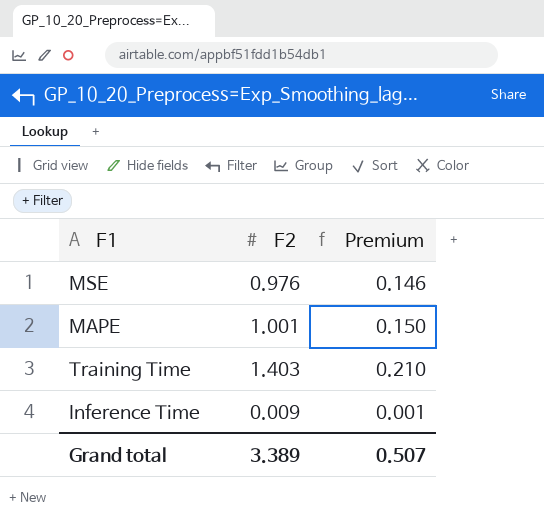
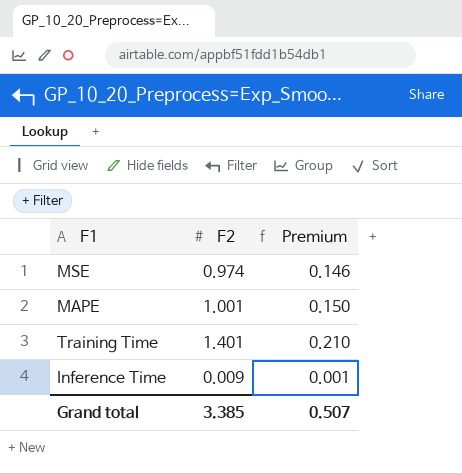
MSE | F2: 0.976 -> 0.974
Training Time | F2: 1.403 -> 1.401
Grand total | F2: 3.389 -> 3.385

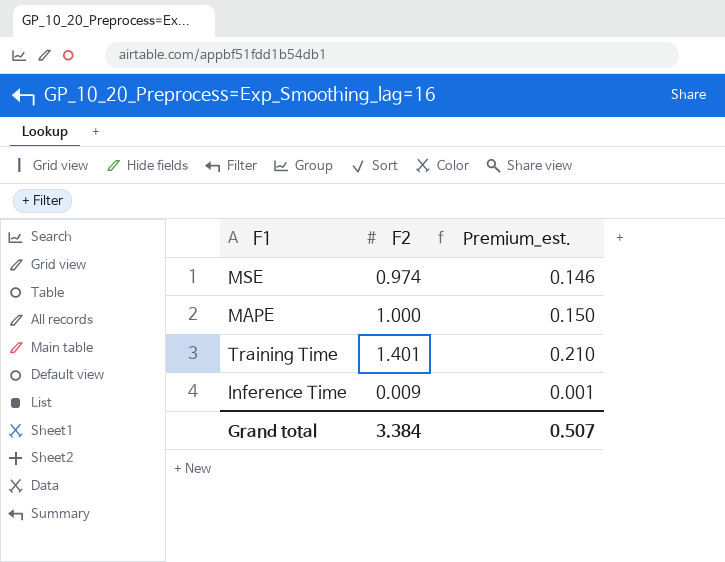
column name: Premium -> Premium_est.
MAPE | F2: 1.001 -> 1.000
Grand total | F2: 3.385 -> 3.384

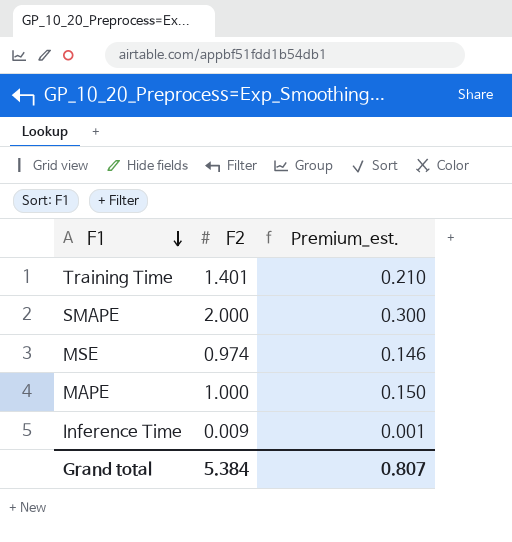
row order: none -> F1 descending
row SMAPE: none -> 2.000 | 0.300
Grand total | F2: 3.384 -> 5.384
Grand total | Premium_est.: 0.507 -> 0.807

